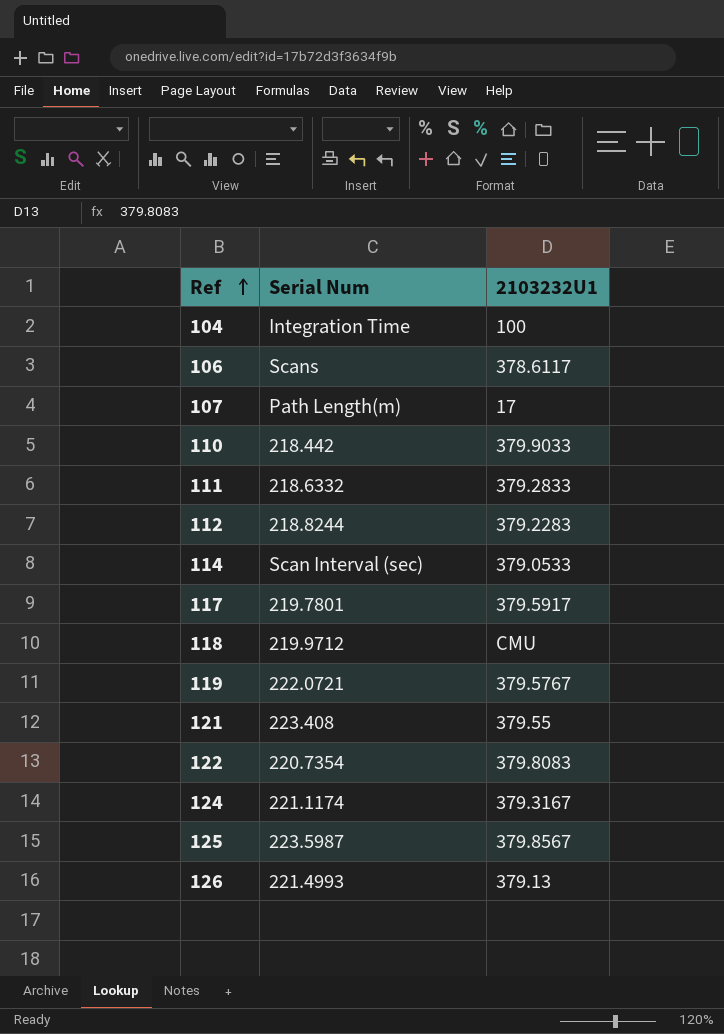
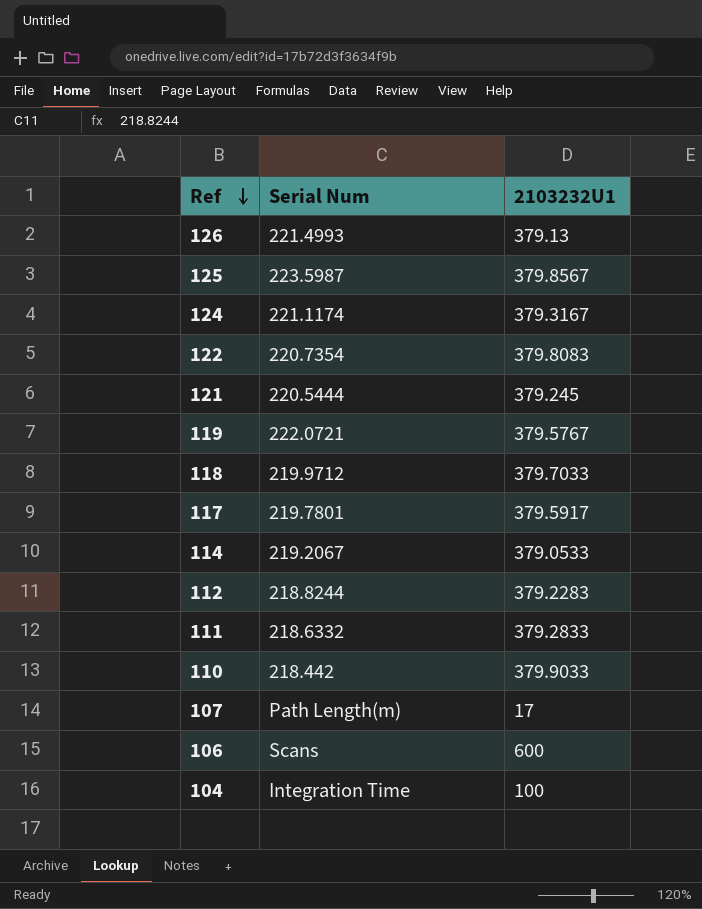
row order: Ref ascending -> Ref descending
121 | Serial Num: 223.408 -> 220.5444
121 | 2103232U1: 379.55 -> 379.245
118 | 2103232U1: CMU -> 379.7033
114 | Serial Num: Scan Interval (sec) -> 219.2067
106 | 2103232U1: 378.6117 -> 600

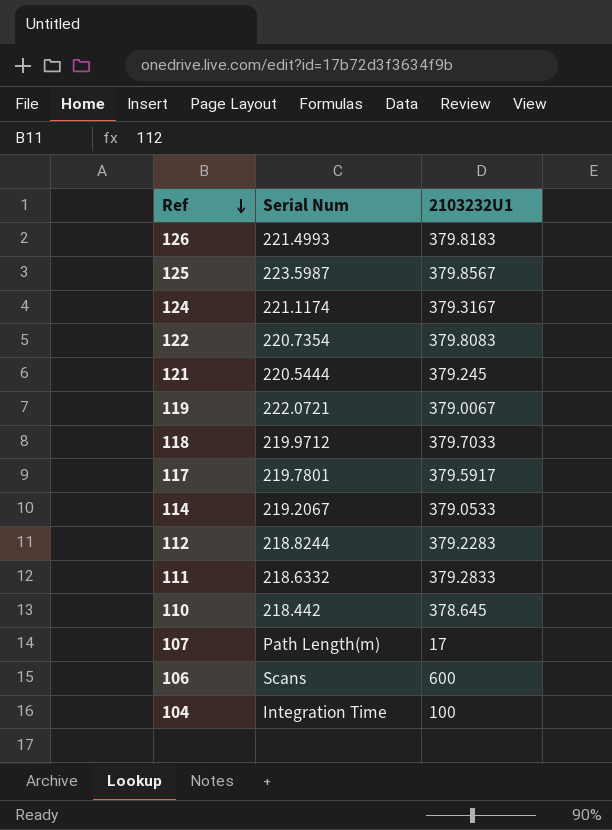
126 | 2103232U1: 379.13 -> 379.8183
119 | 2103232U1: 379.5767 -> 379.0067
110 | 2103232U1: 379.9033 -> 378.645

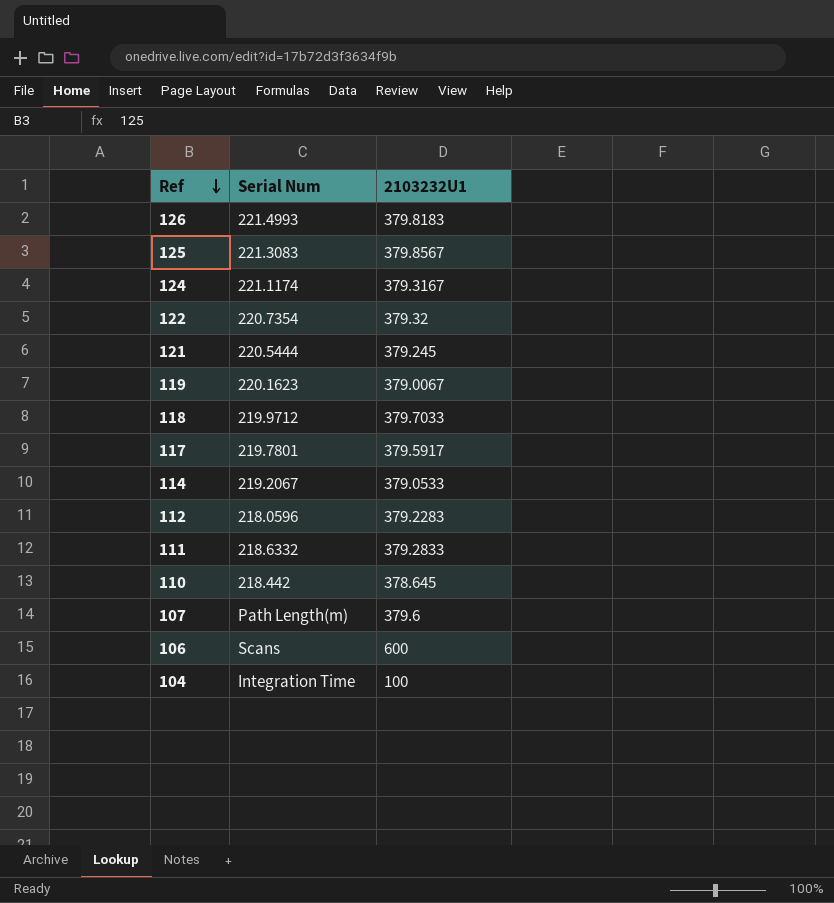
125 | Serial Num: 223.5987 -> 221.3083
122 | 2103232U1: 379.8083 -> 379.32
119 | Serial Num: 222.0721 -> 220.1623
112 | Serial Num: 218.8244 -> 218.0596
107 | 2103232U1: 17 -> 379.6

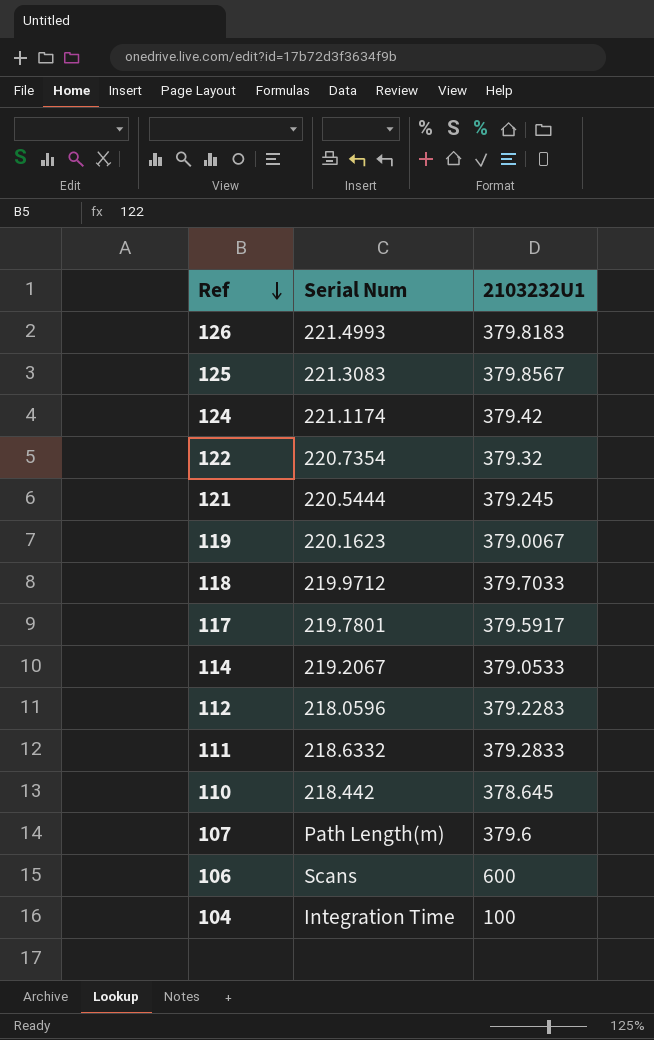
124 | 2103232U1: 379.3167 -> 379.42

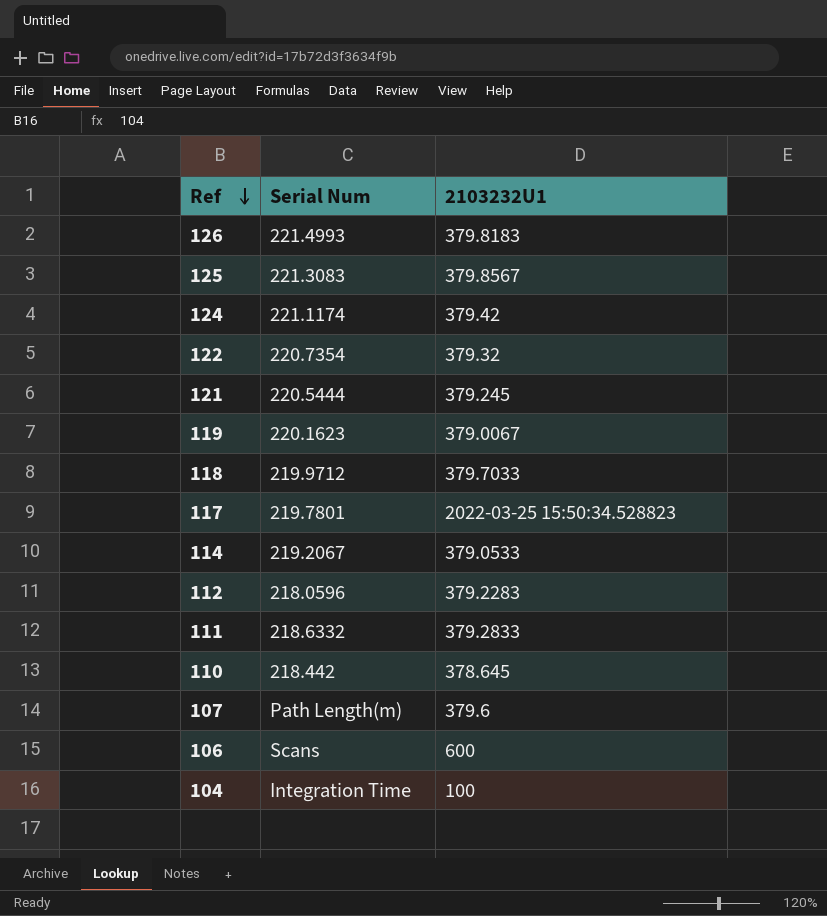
117 | 2103232U1: 379.5917 -> 2022-03-25 15:50:34.528823

